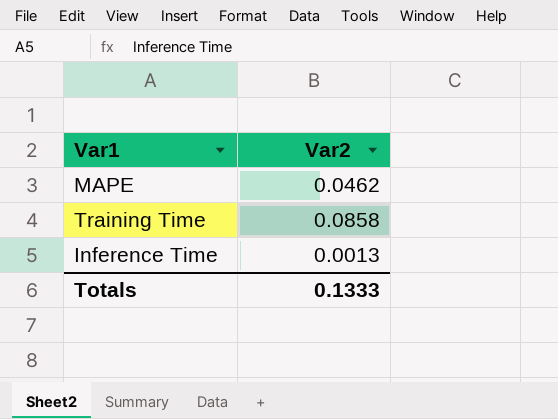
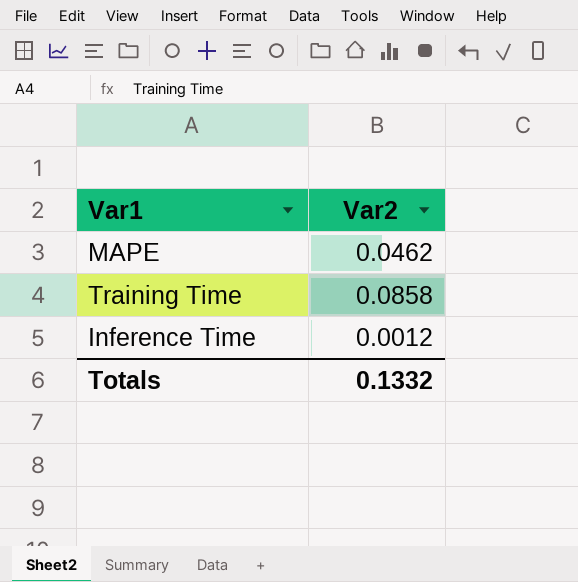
Inference Time | Var2: 0.0013 -> 0.0012
Totals | Var2: 0.1333 -> 0.1332

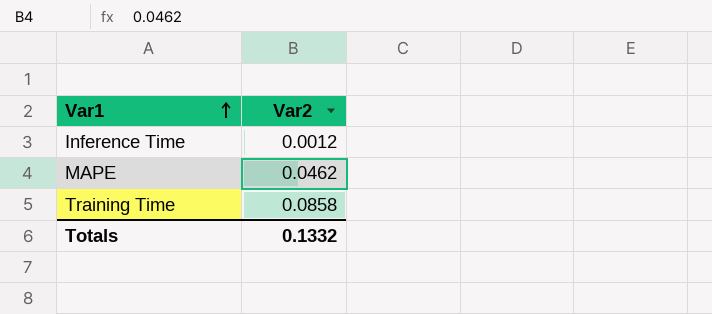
row order: none -> Var1 ascending

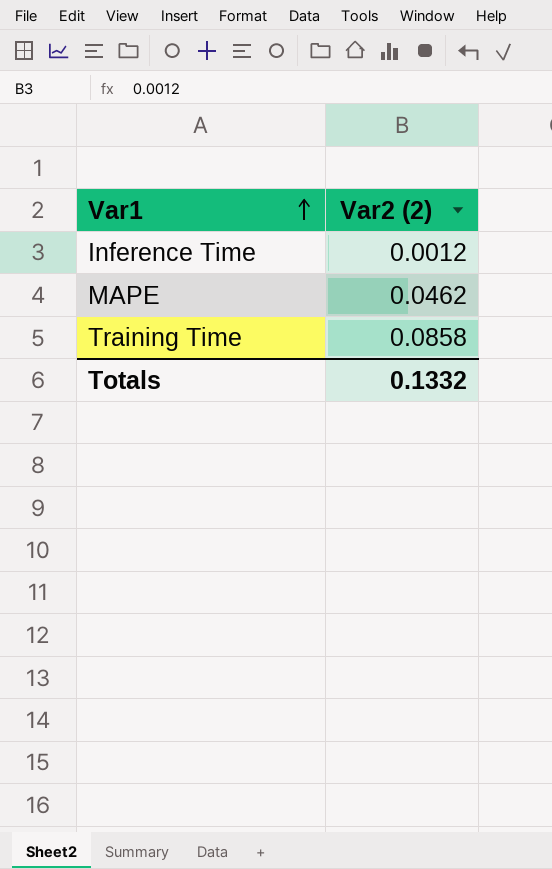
column name: Var2 -> Var2 (2)

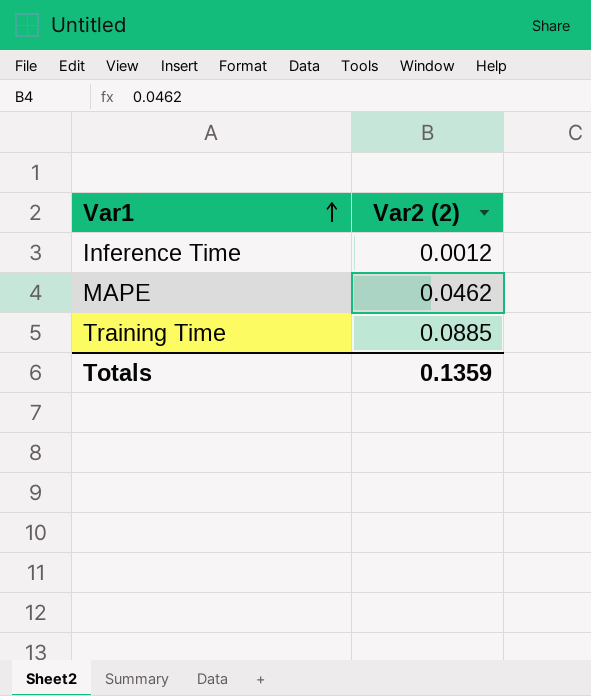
Training Time | Var2 (2): 0.0858 -> 0.0885
Totals | Var2 (2): 0.1332 -> 0.1359

